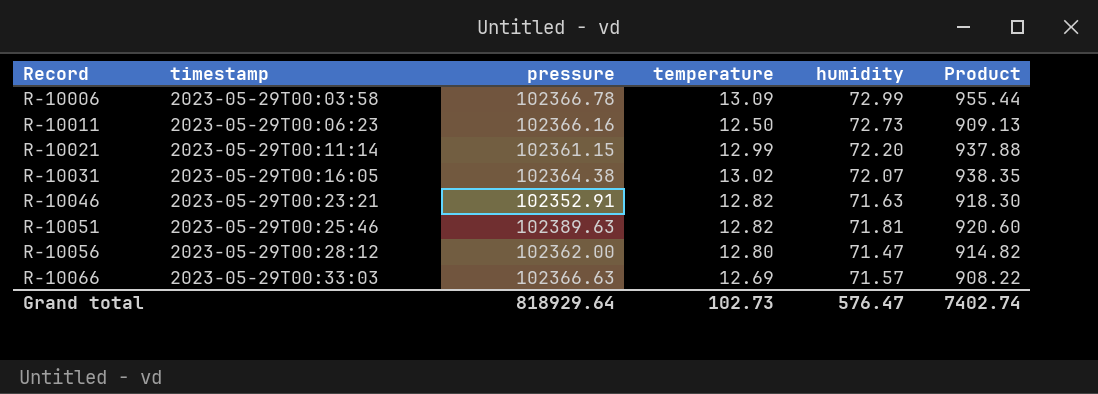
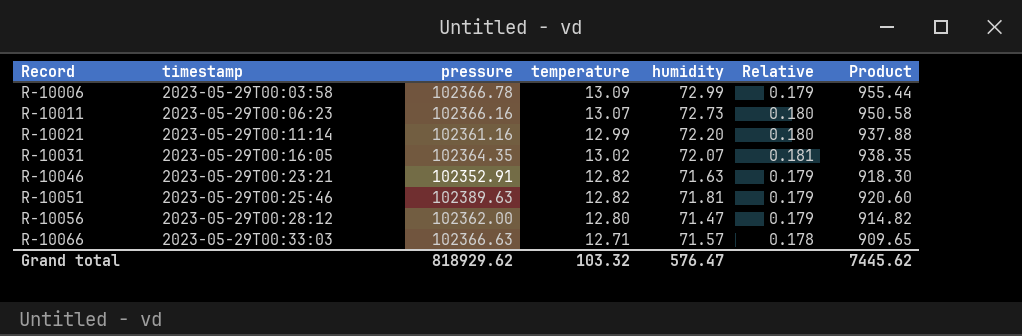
column Relative | formula: none -> [temperature] / [humidity]
R-10011 | temperature: 12.50 -> 13.07
R-10011 | Product: 909.13 -> 950.58
R-10021 | pressure: 102361.15 -> 102361.16
R-10031 | pressure: 102364.38 -> 102364.35
R-10066 | temperature: 12.69 -> 12.71
R-10066 | Product: 908.22 -> 909.65
Grand total | pressure: 818929.64 -> 818929.62
Grand total | temperature: 102.73 -> 103.32
Grand total | Product: 7402.74 -> 7445.62

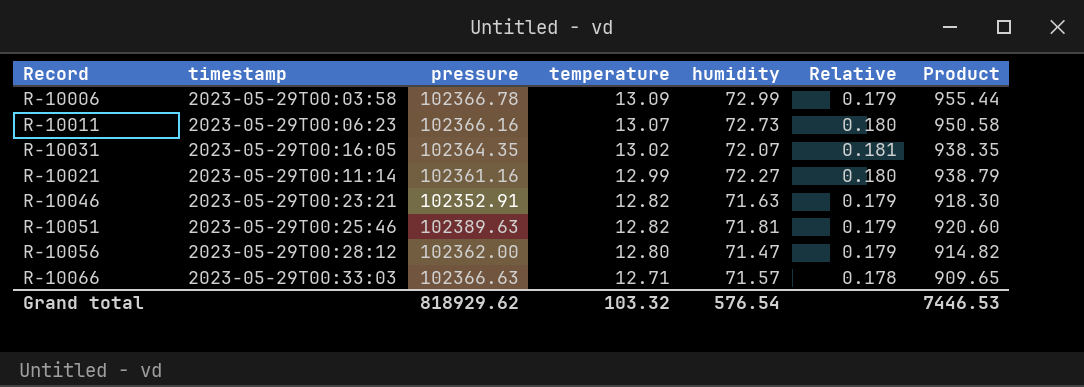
row order: Record ascending -> temperature descending
R-10021 | humidity: 72.20 -> 72.27
R-10021 | Product: 937.88 -> 938.79
Grand total | humidity: 576.47 -> 576.54
Grand total | Product: 7445.62 -> 7446.53

